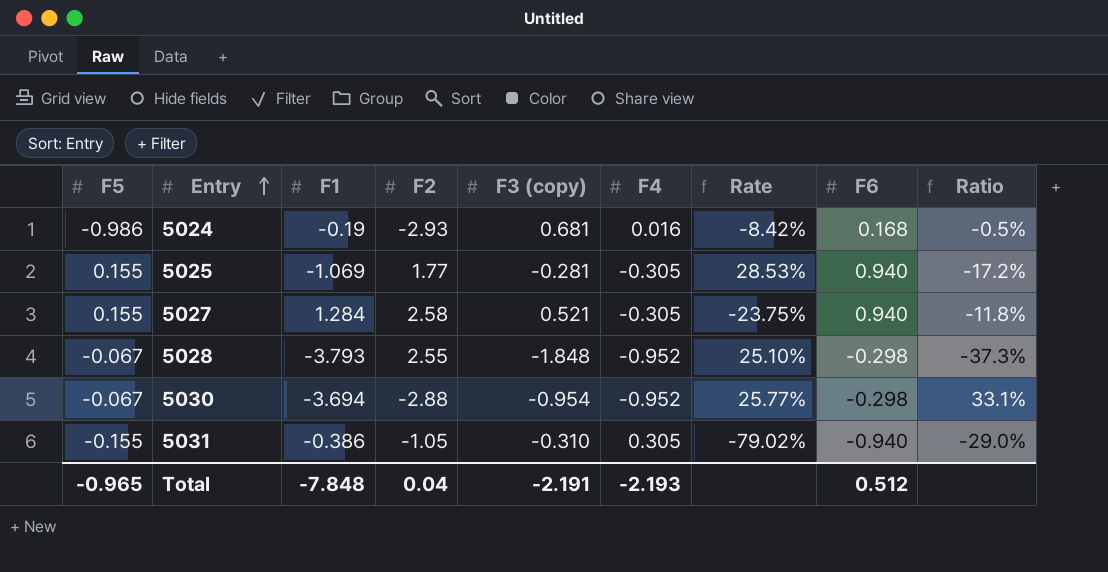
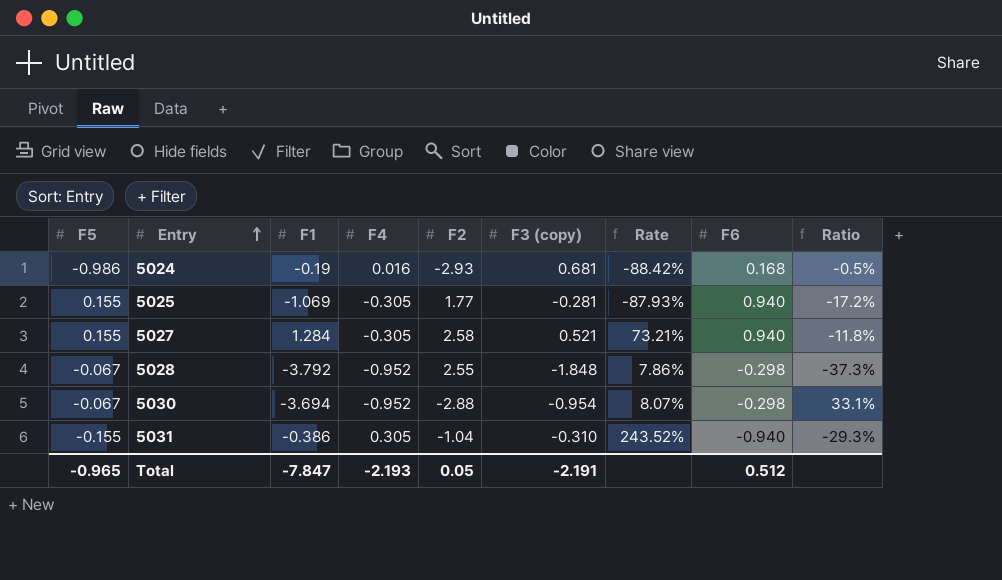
column F4 | position: 6 -> 4
column Rate | formula: [F4] / [F1] -> [F6] / [F1]
5028 | F1: -3.793 -> -3.792
5031 | F2: -1.05 -> -1.04
5031 | Ratio: -29.0% -> -29.3%
Total | F1: -7.848 -> -7.847
Total | F2: 0.04 -> 0.05

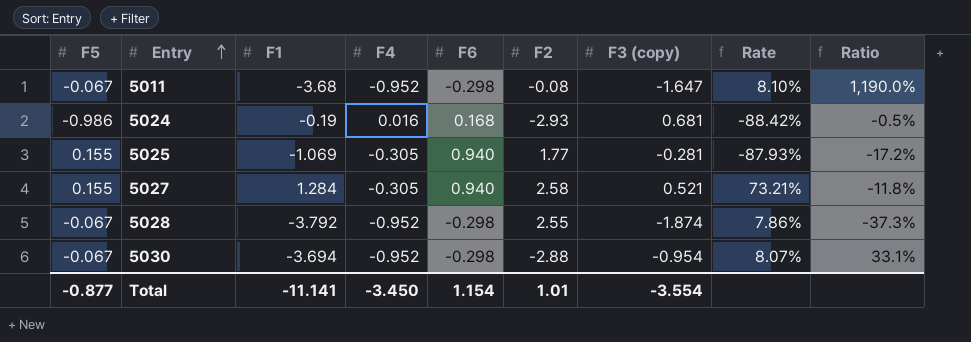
column F6 | position: 8 -> 5
row 5031: -0.155 | -0.386 | 0.305 | -1.04 | -0.310 | 243.52% | -0.940 | -29.3% -> none
row 5011: none -> -0.067 | -3.68 | -0.952 | -0.298 | -0.08 | -1.647 | 8.10% | 1,190.0%
5028 | F3 (copy): -1.848 -> -1.874
Total | F5: -0.965 -> -0.877
Total | F1: -7.847 -> -11.141
Total | F4: -2.193 -> -3.450
Total | F6: 0.512 -> 1.154
Total | F2: 0.05 -> 1.01
Total | F3 (copy): -2.191 -> -3.554

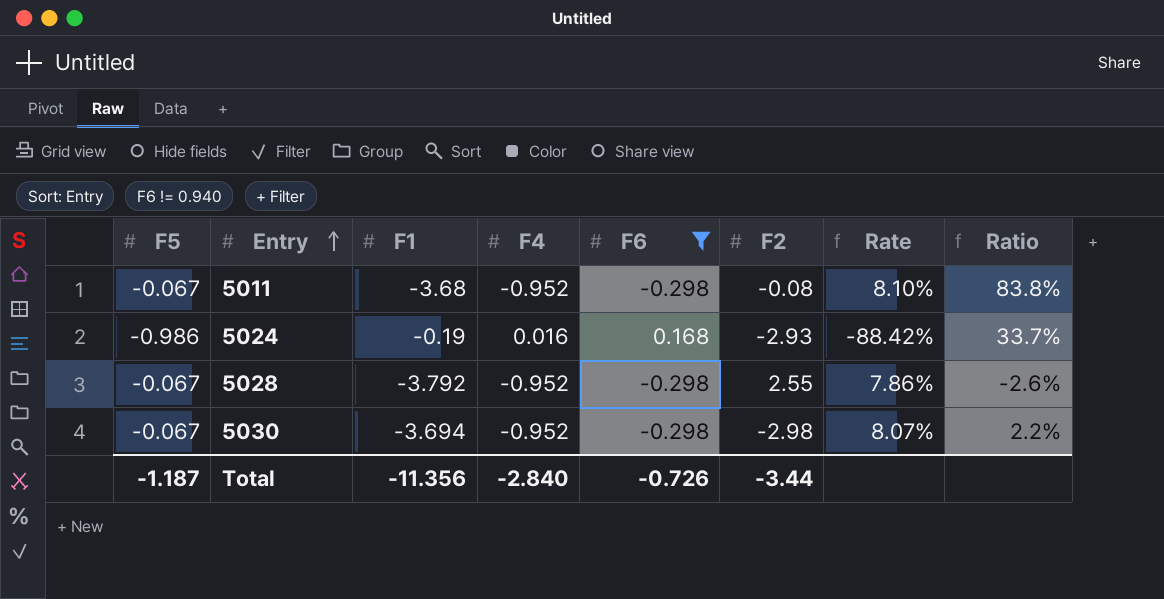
filter: none -> F6 != 0.940
column F3 (copy) | position: 7 -> none
column Ratio | formula: [F4] / [F2] -> [F5] / [F2]
5030 | F2: -2.88 -> -2.98
Total | F5: -0.877 -> -1.187
Total | F1: -11.141 -> -11.356
Total | F4: -3.450 -> -2.840
Total | F6: 1.154 -> -0.726
Total | F2: 1.01 -> -3.44

